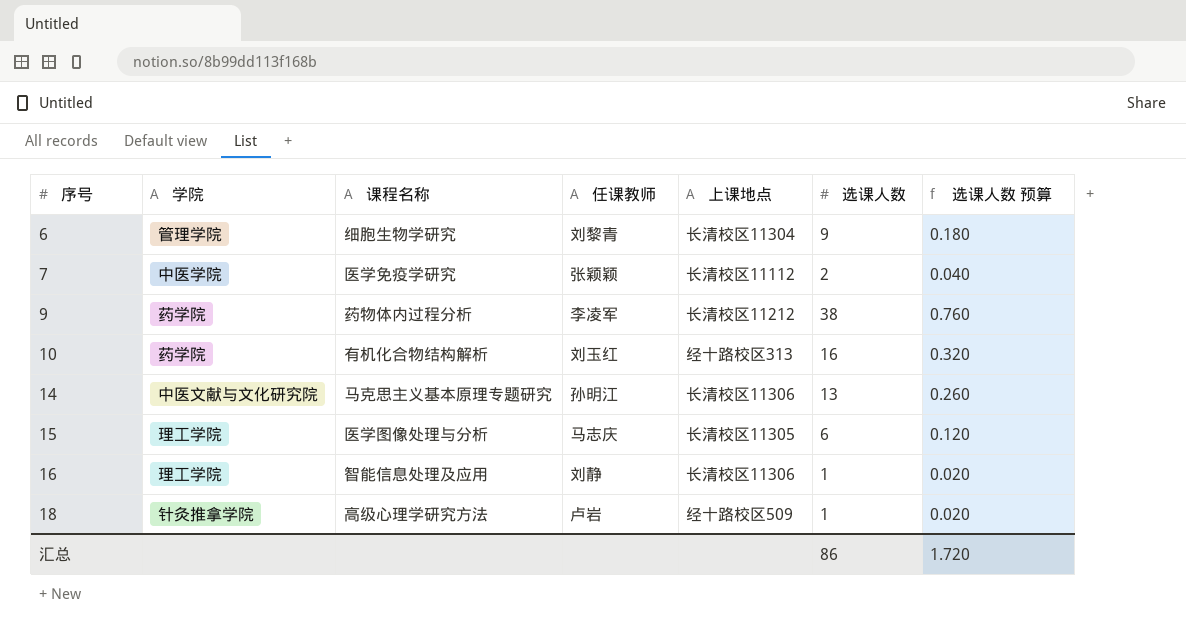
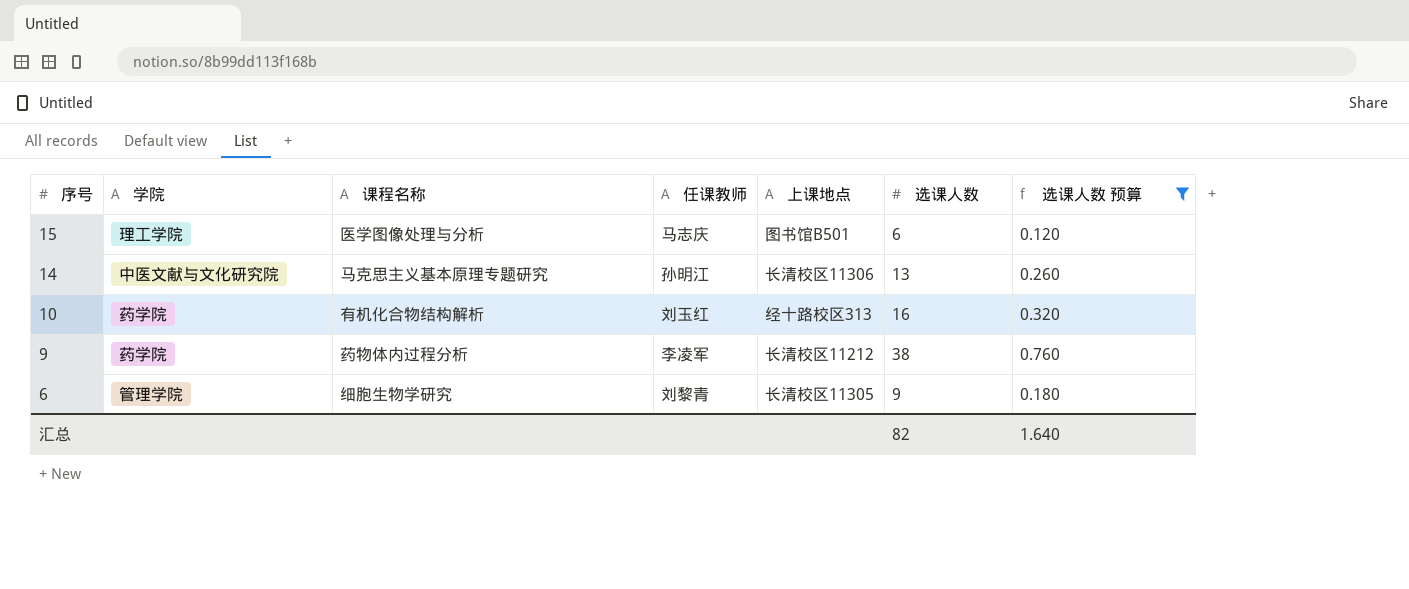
filter: none -> 选课人数 预算 >= 0.120
row order: 序号 ascending -> 序号 descending
15 | 上课地点: 长清校区11305 -> 图书馆B501
6 | 上课地点: 长清校区11304 -> 长清校区11305
汇总 | 选课人数: 86 -> 82
汇总 | 选课人数 预算: 1.720 -> 1.640

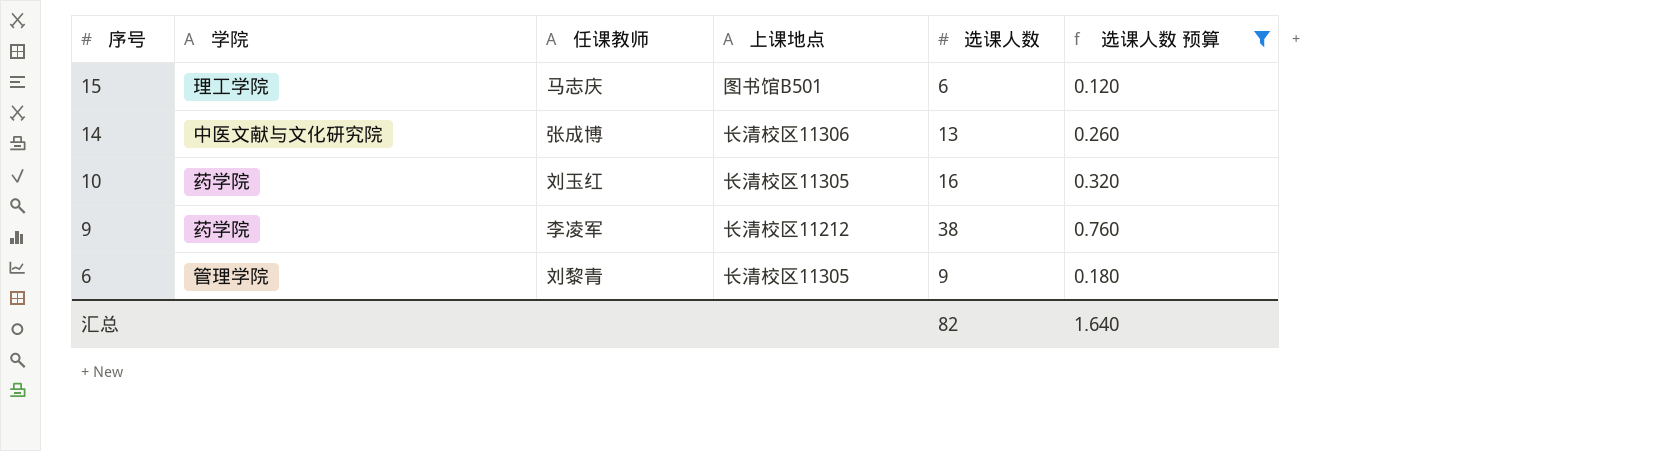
column 课程名称 | position: 3 -> none
14 | 任课教师: 孙明江 -> 张成博
10 | 上课地点: 经十路校区313 -> 长清校区11305

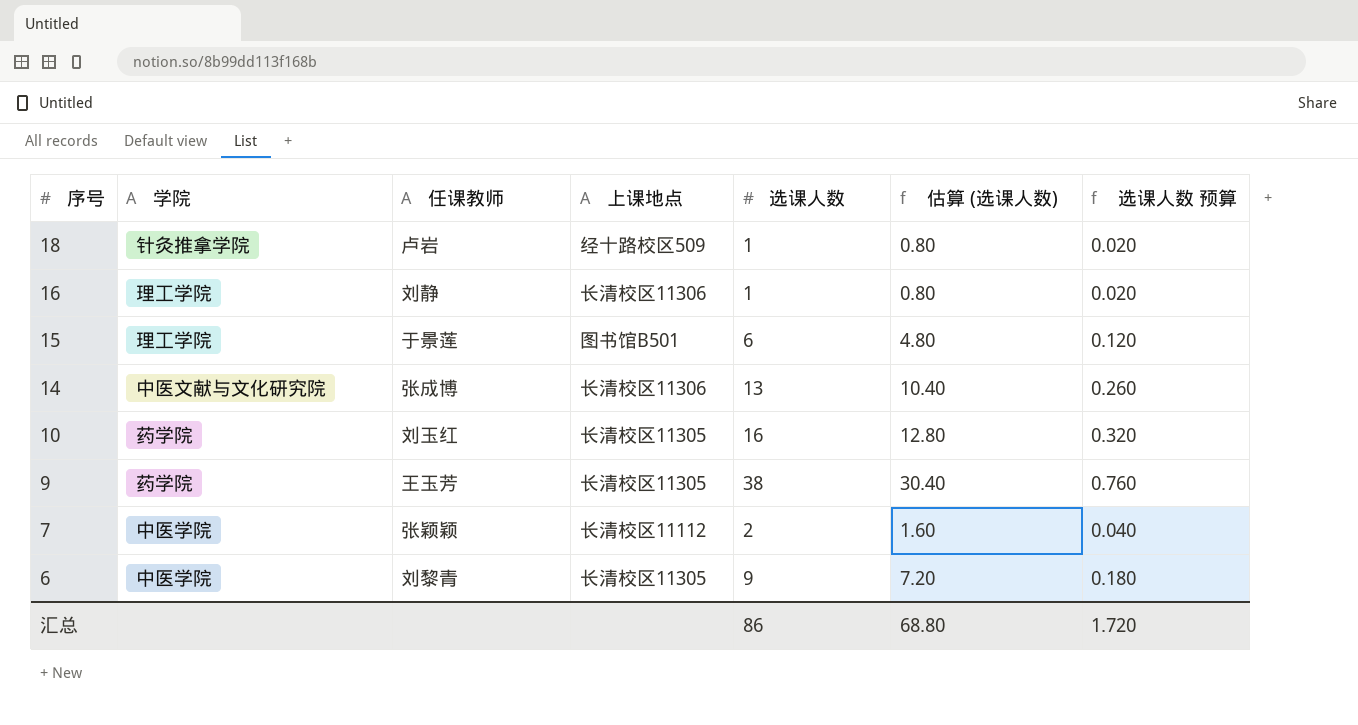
filter: 选课人数 预算 >= 0.120 -> none
column 估算 (选课人数) | formula: none -> [选课人数] * 0.8
15 | 任课教师: 马志庆 -> 于景莲
9 | 任课教师: 李凌军 -> 王玉芳
9 | 上课地点: 长清校区11212 -> 长清校区11305
6 | 学院: 管理学院 -> 中医学院
汇总 | 选课人数: 82 -> 86
汇总 | 选课人数 预算: 1.640 -> 1.720

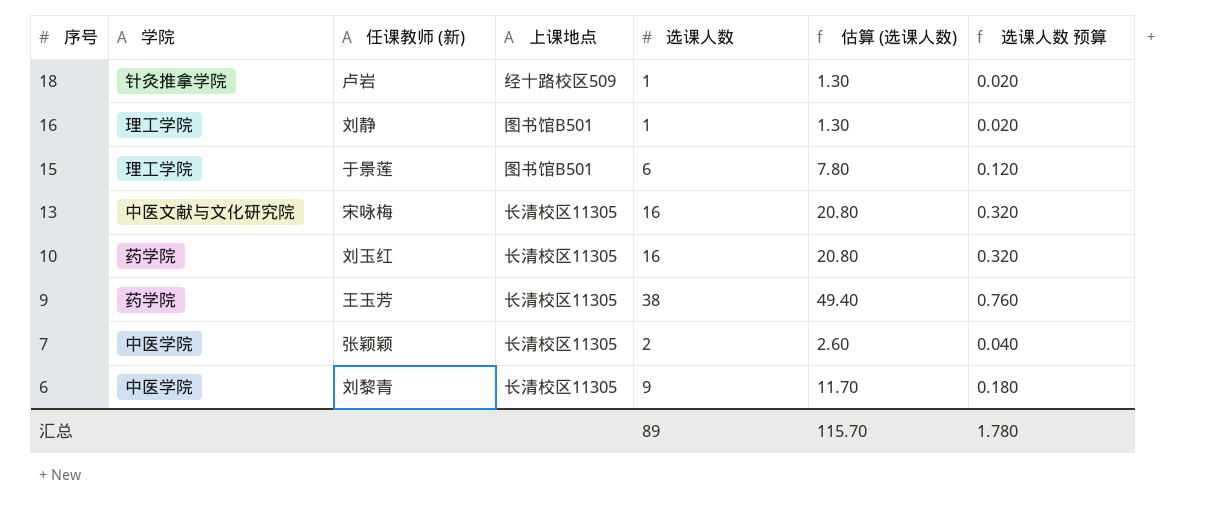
column name: 任课教师 -> 任课教师 (新)
column 估算 (选课人数) | formula: [选课人数] * 0.8 -> [选课人数] * 1.3
row 14: 中医文献与文化研究院 | 张成博 | 长清校区11306 | 13 | 10.40 | 0.260 -> none
16 | 上课地点: 长清校区11306 -> 图书馆B501
row 13: none -> 中医文献与文化研究院 | 宋咏梅 | 长清校区11305 | 16 | 20.80 | 0.320
7 | 上课地点: 长清校区11112 -> 长清校区11305
汇总 | 选课人数: 86 -> 89
汇总 | 估算 (选课人数): 68.80 -> 115.70
汇总 | 选课人数 预算: 1.720 -> 1.780

